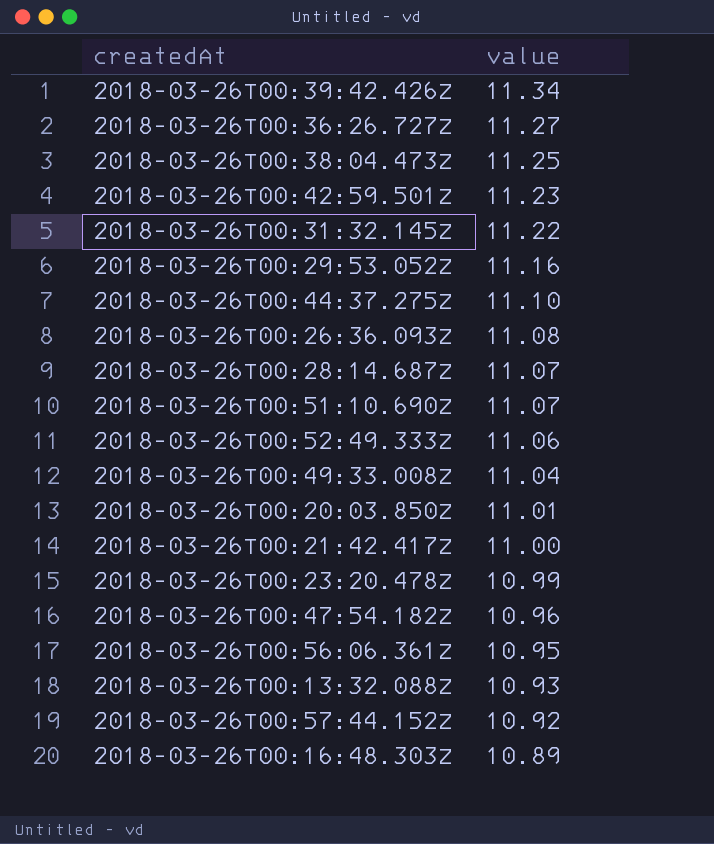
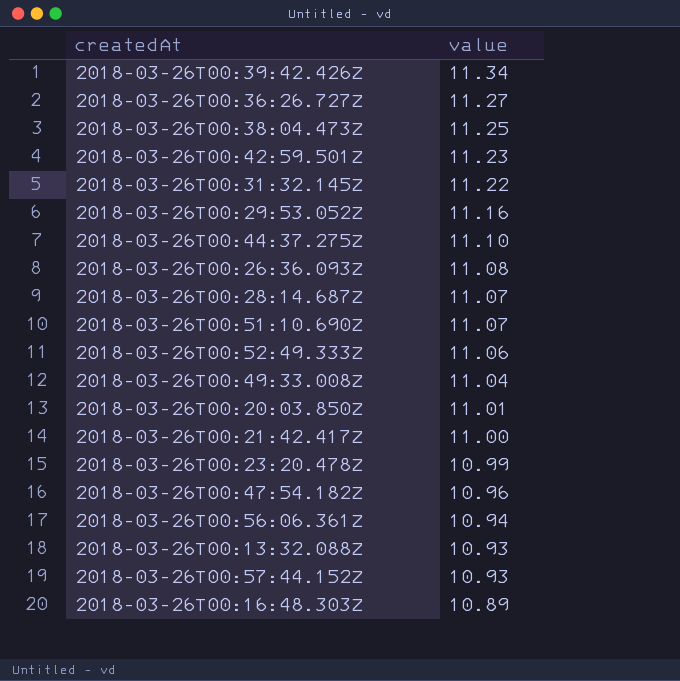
2018-03-26T00:56:06.361Z | value: 10.95 -> 10.94
2018-03-26T00:57:44.152Z | value: 10.92 -> 10.93

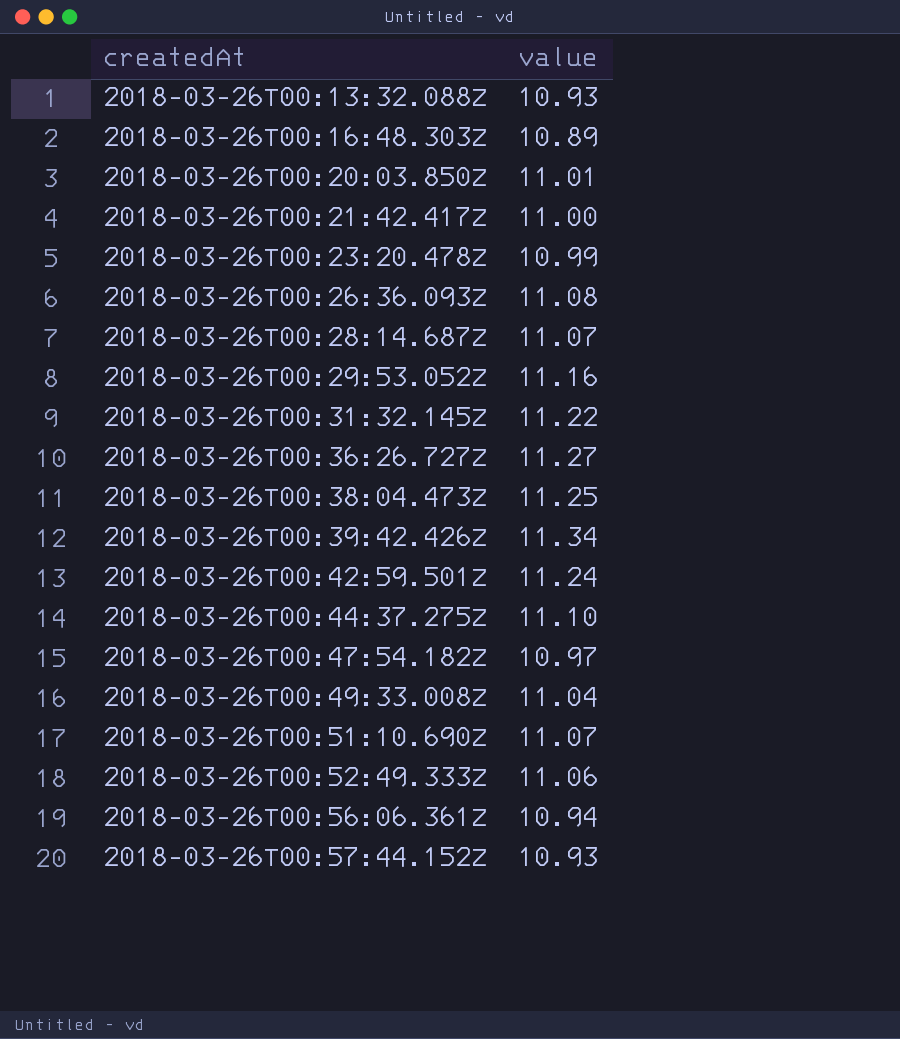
row order: value descending -> createdAt ascending
2018-03-26T00:42:59.501Z | value: 11.23 -> 11.24
2018-03-26T00:47:54.182Z | value: 10.96 -> 10.97

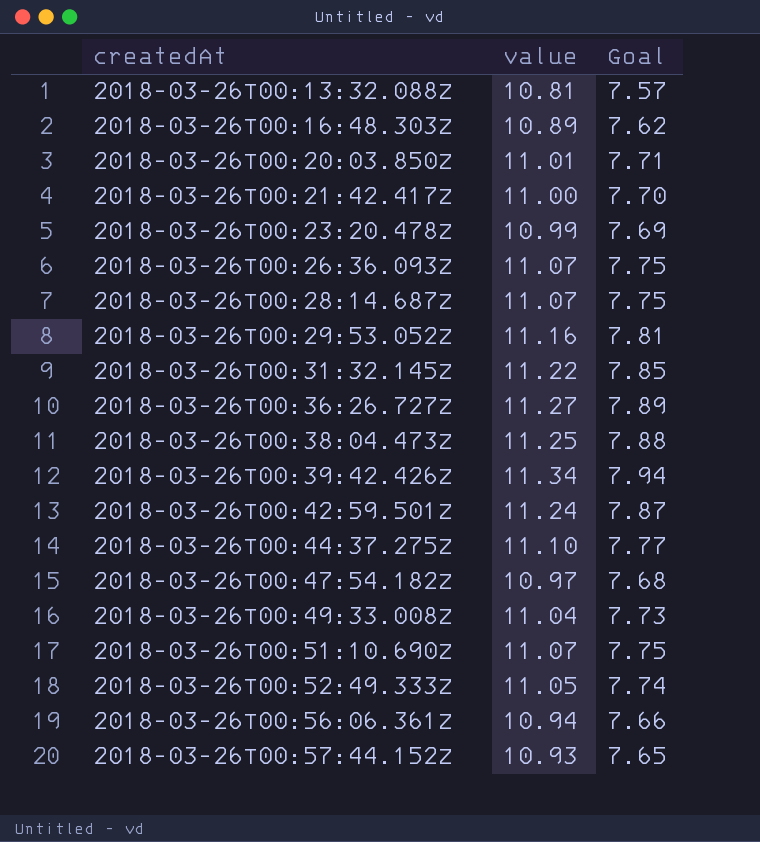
column Goal | formula: none -> [value] * 0.7
2018-03-26T00:13:32.088Z | value: 10.93 -> 10.81
2018-03-26T00:26:36.093Z | value: 11.08 -> 11.07
2018-03-26T00:52:49.333Z | value: 11.06 -> 11.05

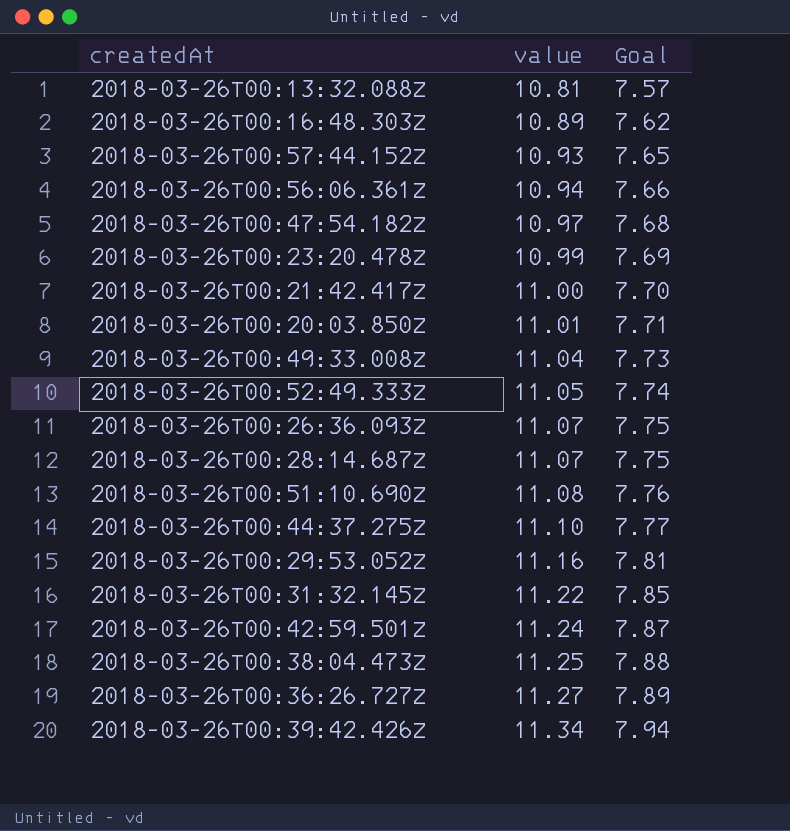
row order: createdAt ascending -> value ascending
2018-03-26T00:51:10.690Z | value: 11.07 -> 11.08
2018-03-26T00:51:10.690Z | Goal: 7.75 -> 7.76

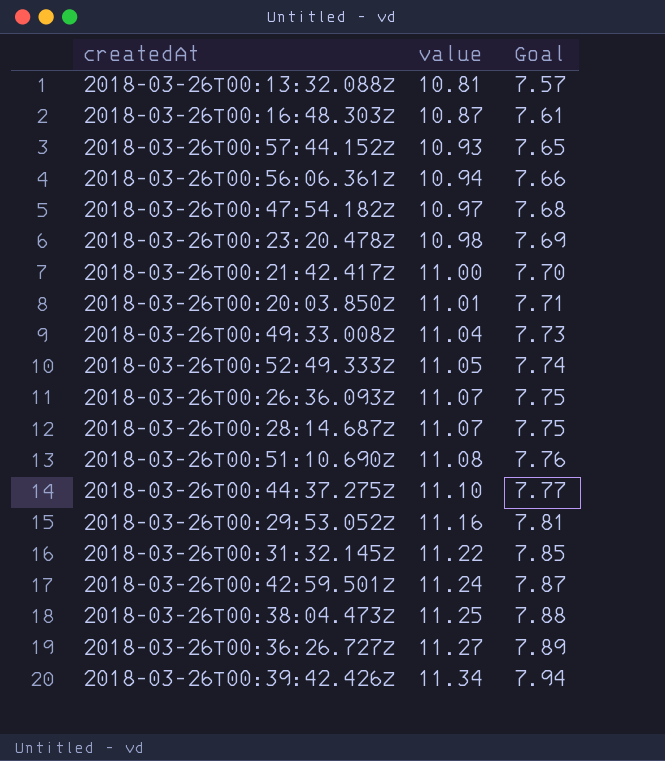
2018-03-26T00:16:48.303Z | value: 10.89 -> 10.87
2018-03-26T00:16:48.303Z | Goal: 7.62 -> 7.61
2018-03-26T00:23:20.478Z | value: 10.99 -> 10.98

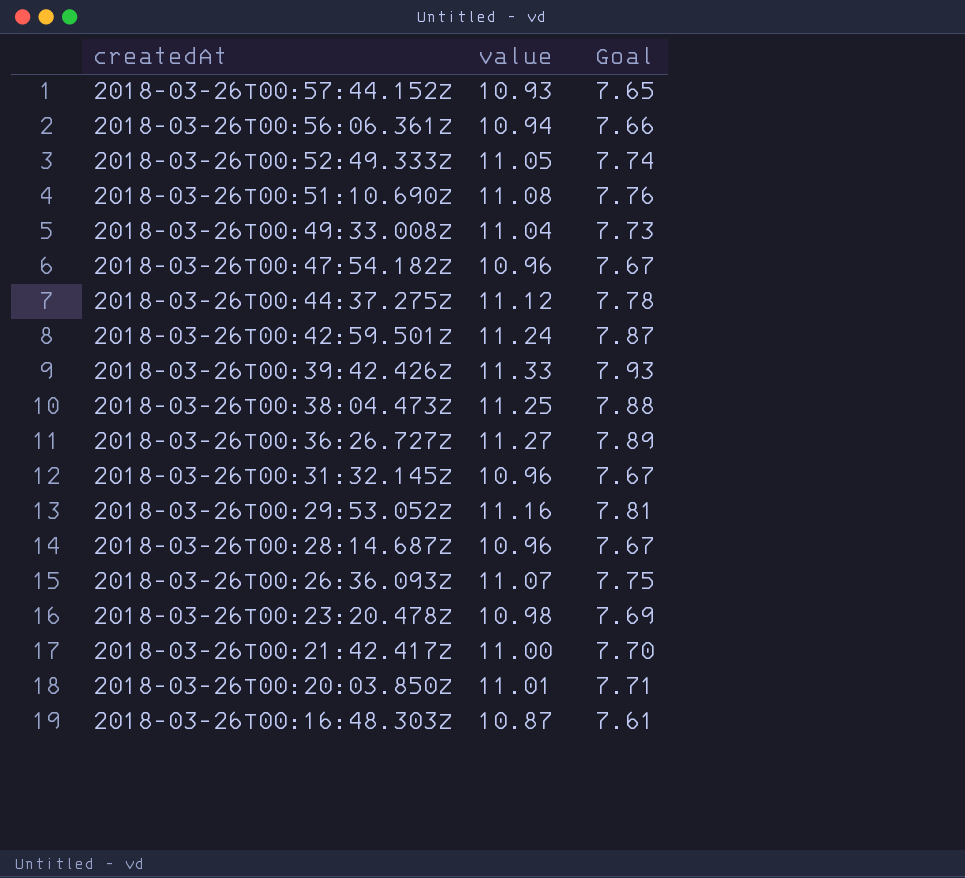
row order: value ascending -> createdAt descending
row 2018-03-26T00:13:32.088Z: 10.81 | 7.57 -> none
2018-03-26T00:47:54.182Z | value: 10.97 -> 10.96
2018-03-26T00:47:54.182Z | Goal: 7.68 -> 7.67
2018-03-26T00:44:37.275Z | value: 11.10 -> 11.12
2018-03-26T00:44:37.275Z | Goal: 7.77 -> 7.78
2018-03-26T00:39:42.426Z | value: 11.34 -> 11.33
2018-03-26T00:39:42.426Z | Goal: 7.94 -> 7.93
2018-03-26T00:31:32.145Z | value: 11.22 -> 10.96
2018-03-26T00:31:32.145Z | Goal: 7.85 -> 7.67
2018-03-26T00:28:14.687Z | value: 11.07 -> 10.96
2018-03-26T00:28:14.687Z | Goal: 7.75 -> 7.67

